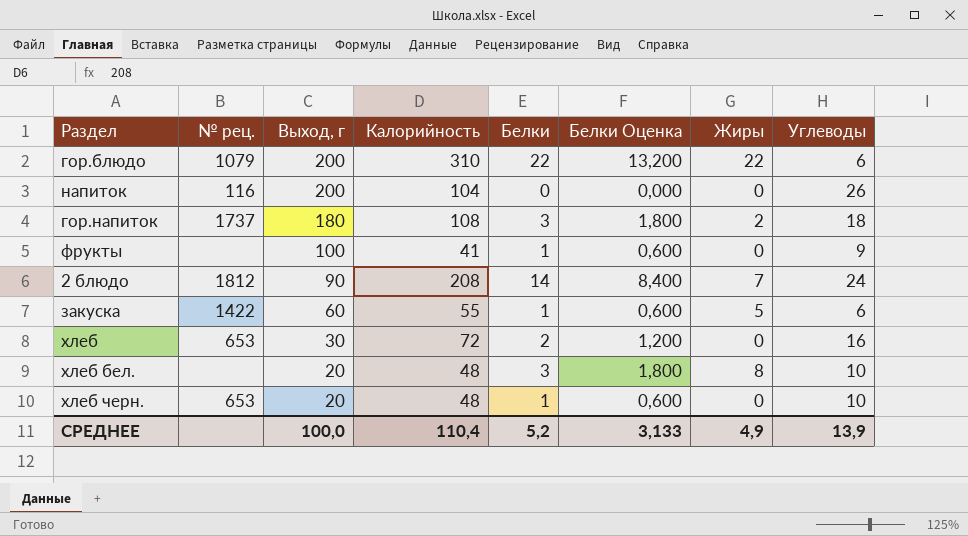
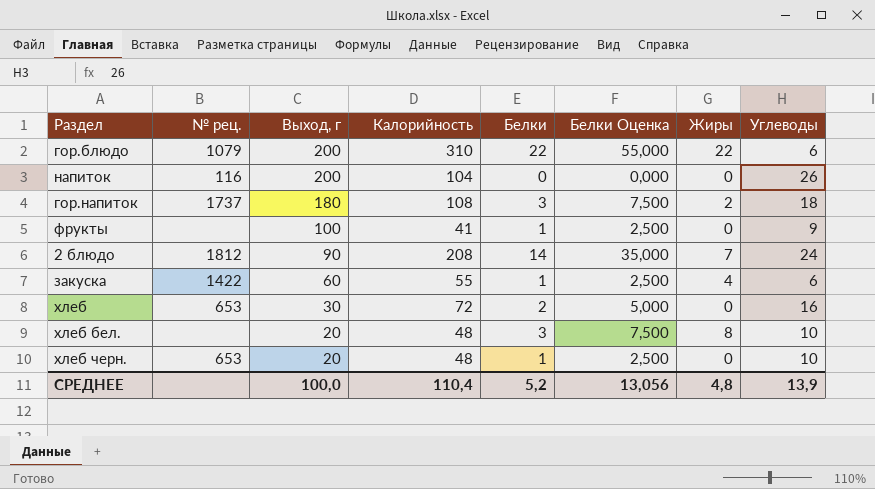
column Белки Оценка | formula: [Белки] * 0,6 -> [Белки] * 2,5
закуска | Жиры: 5 -> 4
СРЕДНЕЕ | Белки Оценка: 3,133 -> 13,056
СРЕДНЕЕ | Жиры: 4,9 -> 4,8

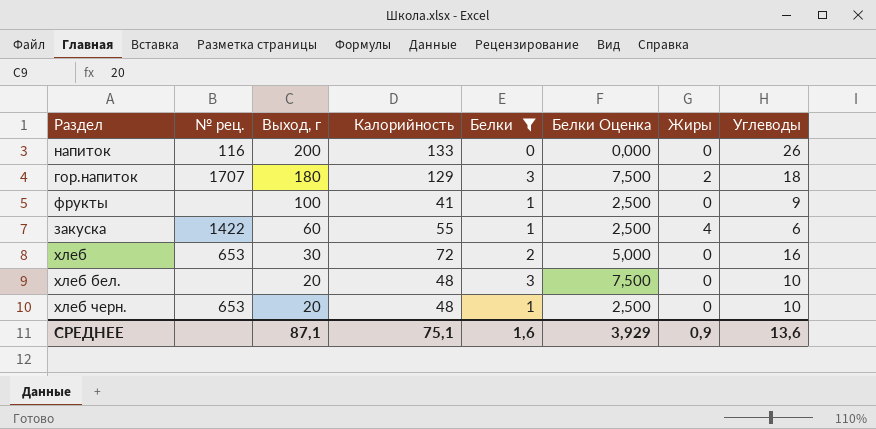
filter: none -> Белки <= 3
напиток | Калорийность: 104 -> 133
гор.напиток | № рец.: 1737 -> 1707
гор.напиток | Калорийность: 108 -> 129
хлеб бел. | Жиры: 8 -> 0
СРЕДНЕЕ | Выход, г: 100,0 -> 87,1
СРЕДНЕЕ | Калорийность: 110,4 -> 75,1
СРЕДНЕЕ | Белки: 5,2 -> 1,6
СРЕДНЕЕ | Белки Оценка: 13,056 -> 3,929
СРЕДНЕЕ | Жиры: 4,8 -> 0,9
СРЕДНЕЕ | Углеводы: 13,9 -> 13,6

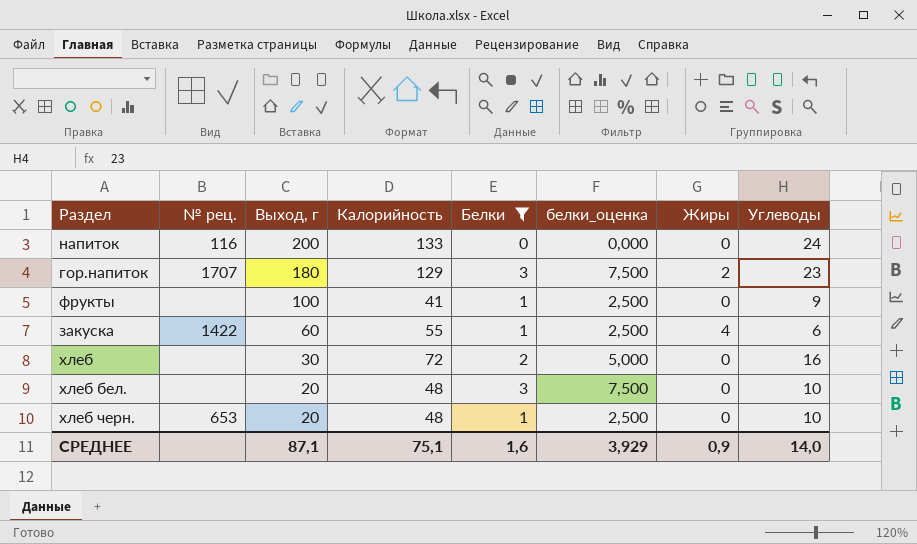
column name: Белки Оценка -> белки_оценка
напиток | Углеводы: 26 -> 24
гор.напиток | Углеводы: 18 -> 23
хлеб | № рец.: 653 -> none
СРЕДНЕЕ | Углеводы: 13,6 -> 14,0

